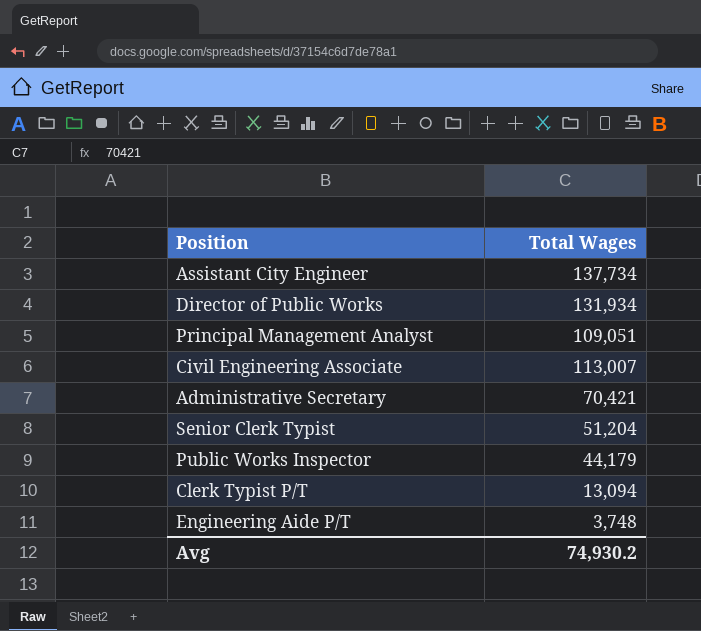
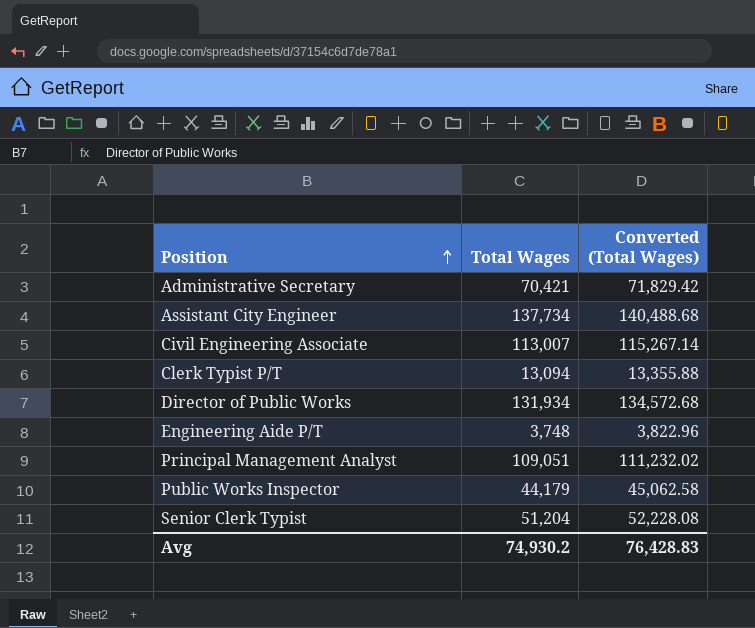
row order: none -> Position ascending
column Converted (Total Wages) | formula: none -> [Total Wages] * 1.02

